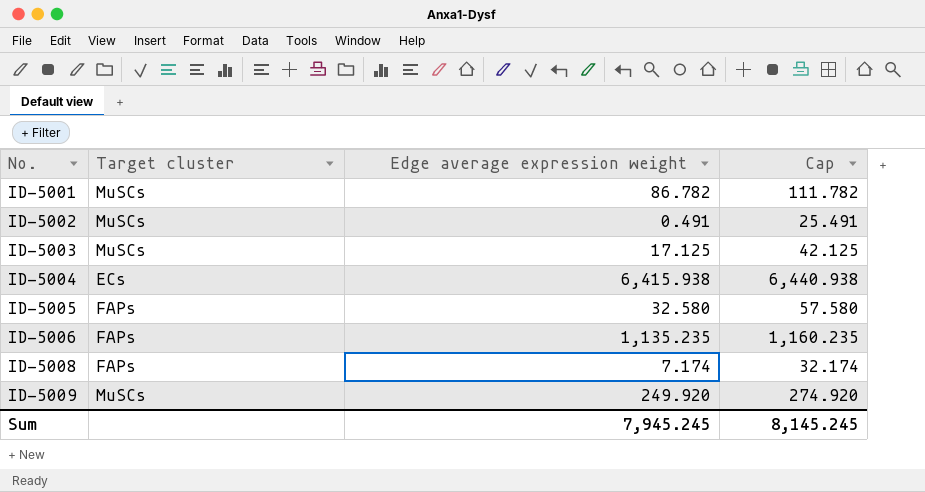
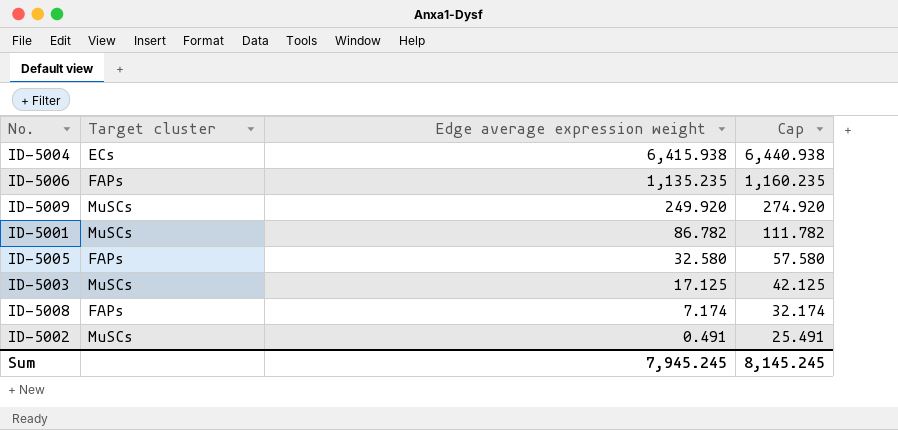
row order: No. ascending -> Edge average expression weight descending

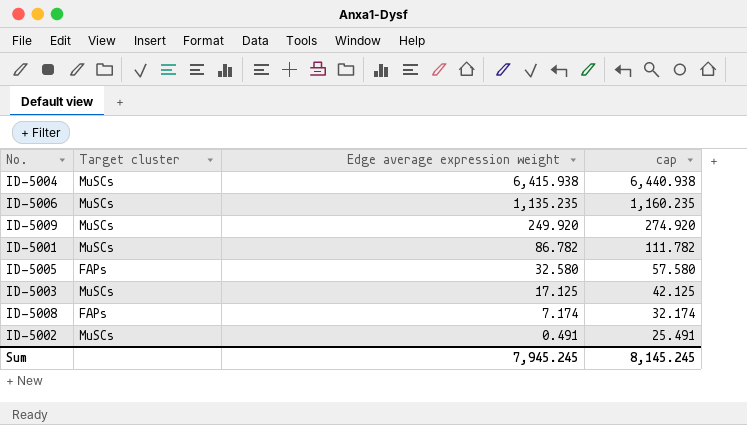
column name: Cap -> cap
ID-5004 | Target cluster: ECs -> MuSCs
ID-5006 | Target cluster: FAPs -> MuSCs

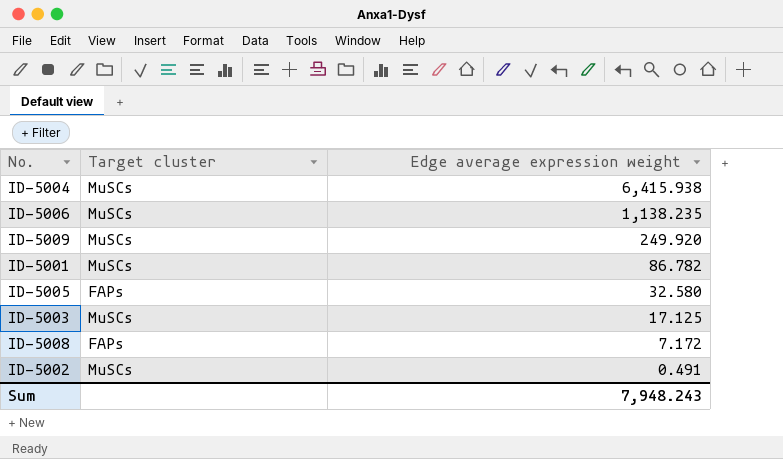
column cap | formula: [Edge average expression weight] + 25 -> none
ID-5006 | Edge average expression weight: 1,135.235 -> 1,138.235
ID-5008 | Edge average expression weight: 7.174 -> 7.172
Sum | Edge average expression weight: 7,945.245 -> 7,948.243

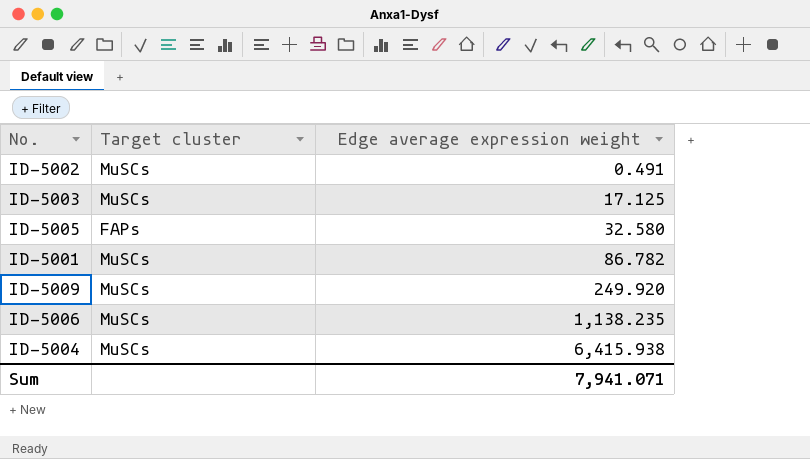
row order: Edge average expression weight descending -> Edge average expression weight ascending
row ID-5008: FAPs | 7.172 -> none
Sum | Edge average expression weight: 7,948.243 -> 7,941.071

